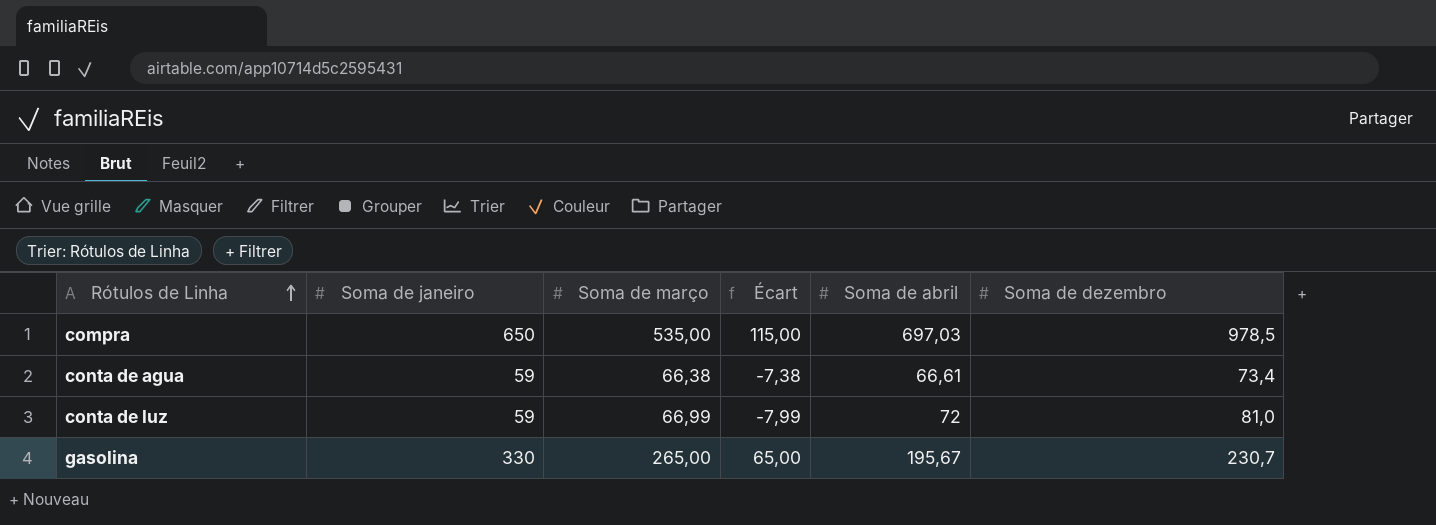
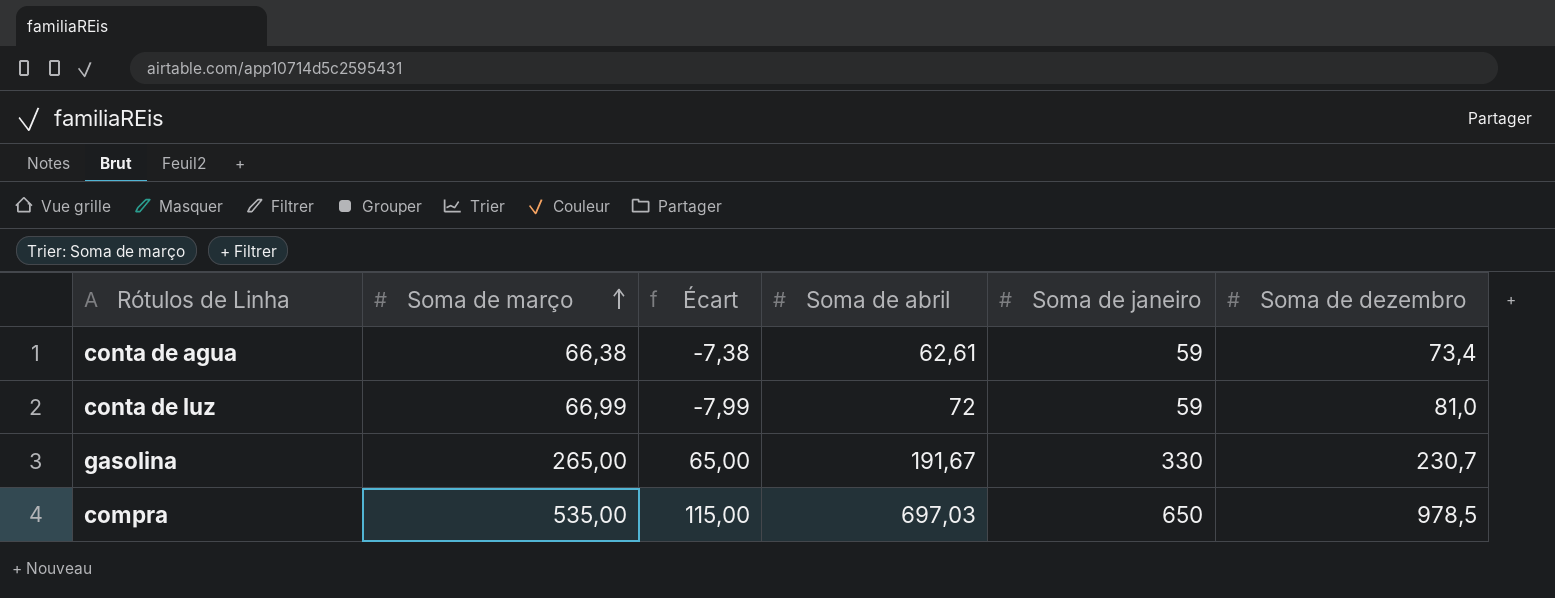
row order: Rótulos de Linha ascending -> Soma de março ascending
column Soma de janeiro | position: 2 -> 5
conta de agua | Soma de abril: 66,61 -> 62,61
gasolina | Soma de abril: 195,67 -> 191,67

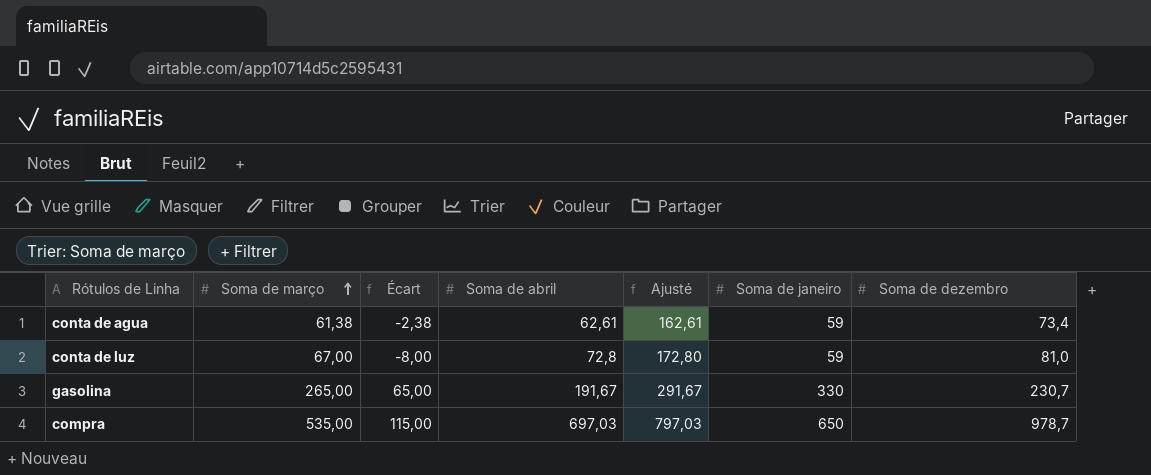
column Ajusté | formula: none -> [Soma de abril] + 100
conta de agua | Soma de março: 66,38 -> 61,38
conta de agua | Écart: -7,38 -> -2,38
conta de luz | Soma de março: 66,99 -> 67,00
conta de luz | Écart: -7,99 -> -8,00
conta de luz | Soma de abril: 72 -> 72,8
compra | Soma de dezembro: 978,5 -> 978,7

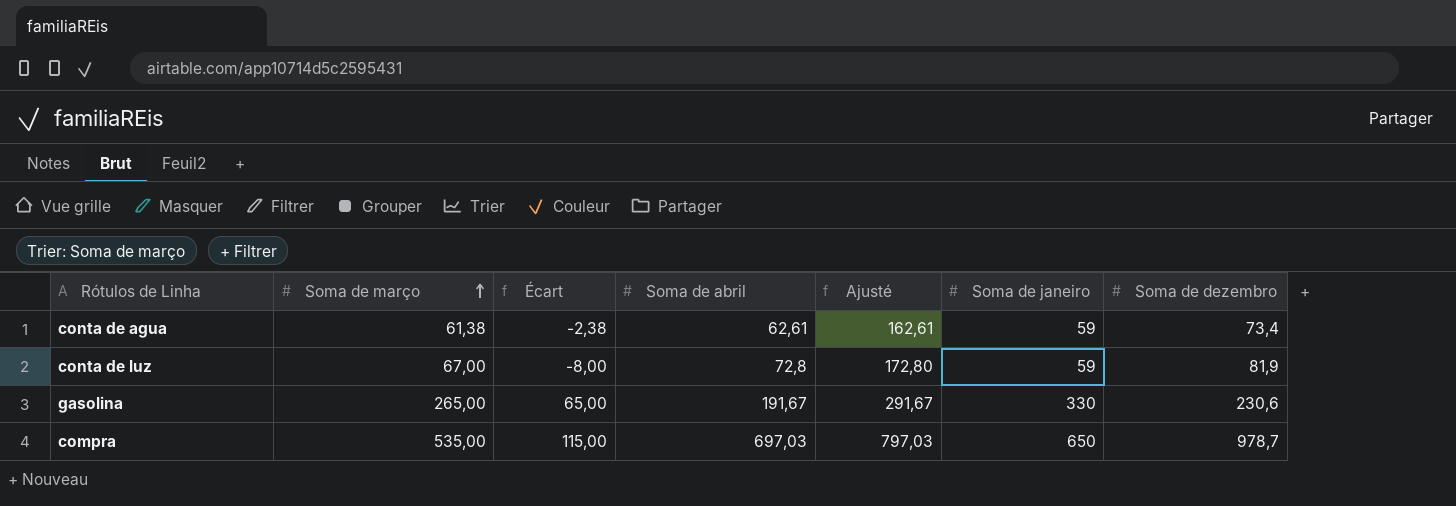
conta de luz | Soma de dezembro: 81,0 -> 81,9
gasolina | Soma de dezembro: 230,7 -> 230,6

